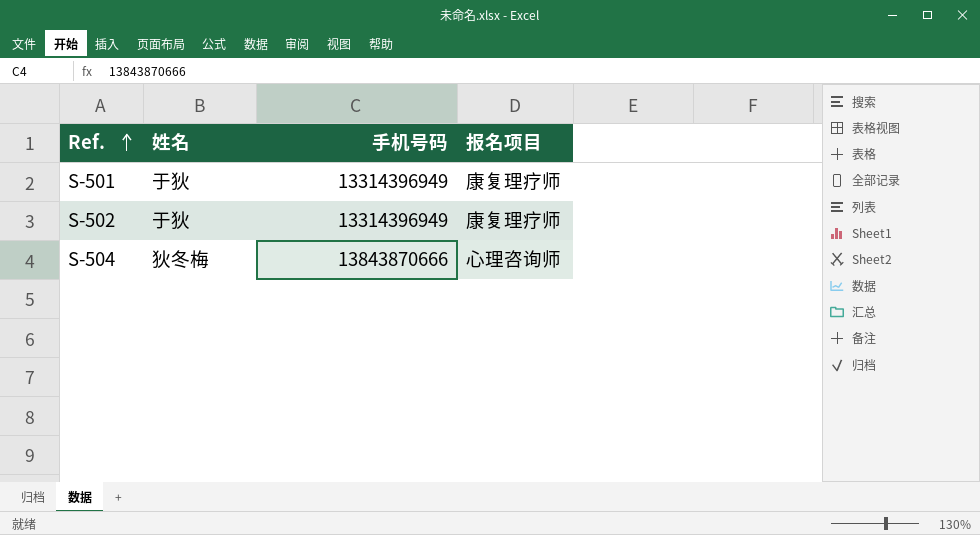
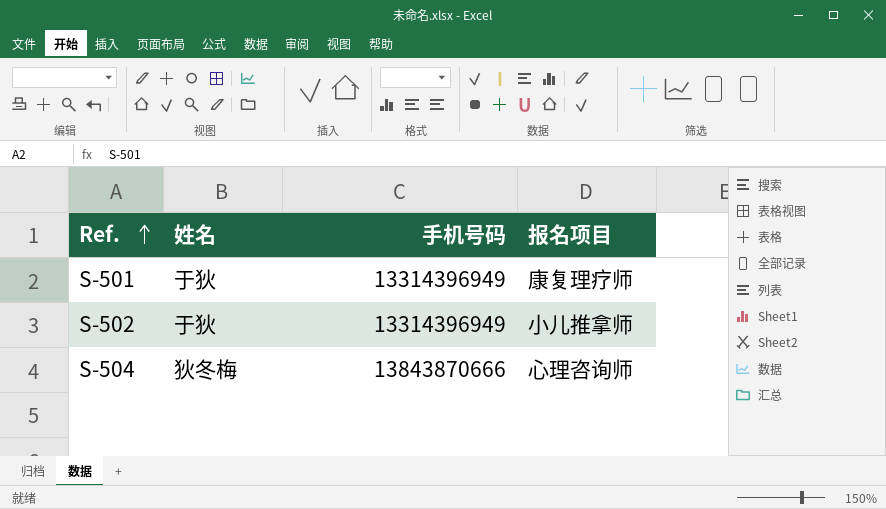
S-502 | 报名项目: 康复理疗师 -> 小儿推拿师

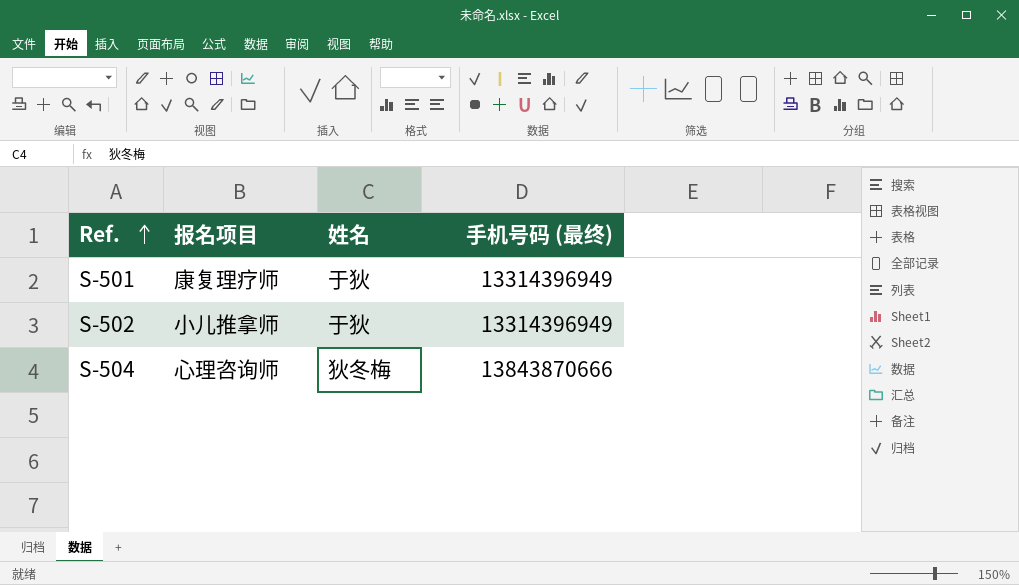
column 报名项目 | position: 4 -> 2
column name: 手机号码 -> 手机号码 (最终)

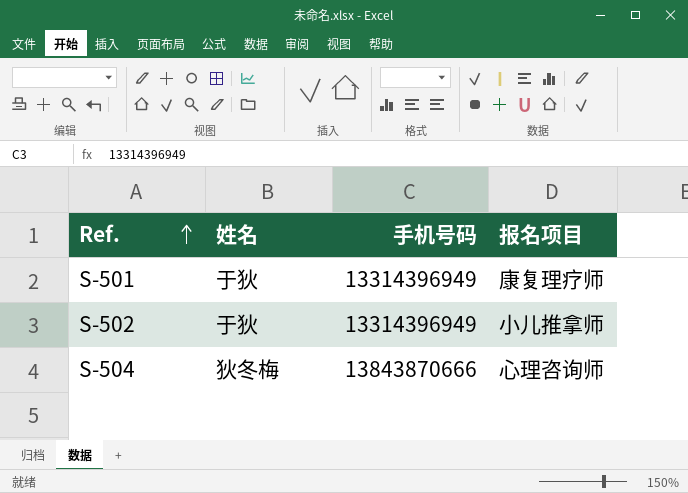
column name: 手机号码 (最终) -> 手机号码
column 报名项目 | position: 2 -> 4

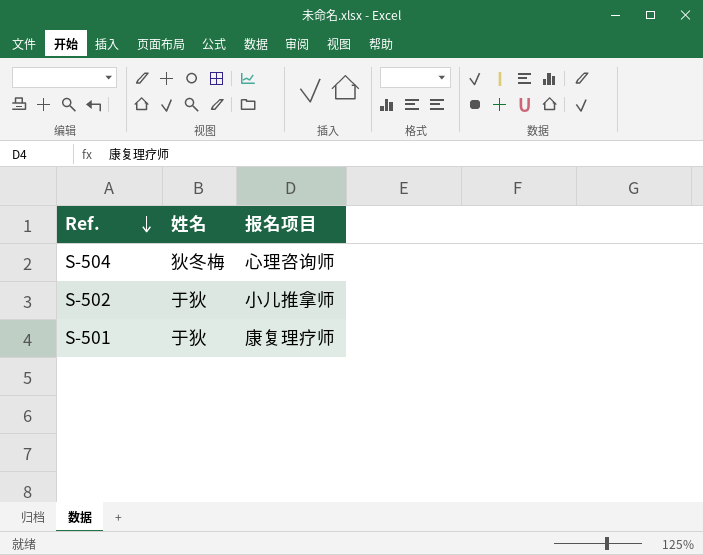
row order: Ref. ascending -> Ref. descending
column 手机号码 | position: 3 -> none

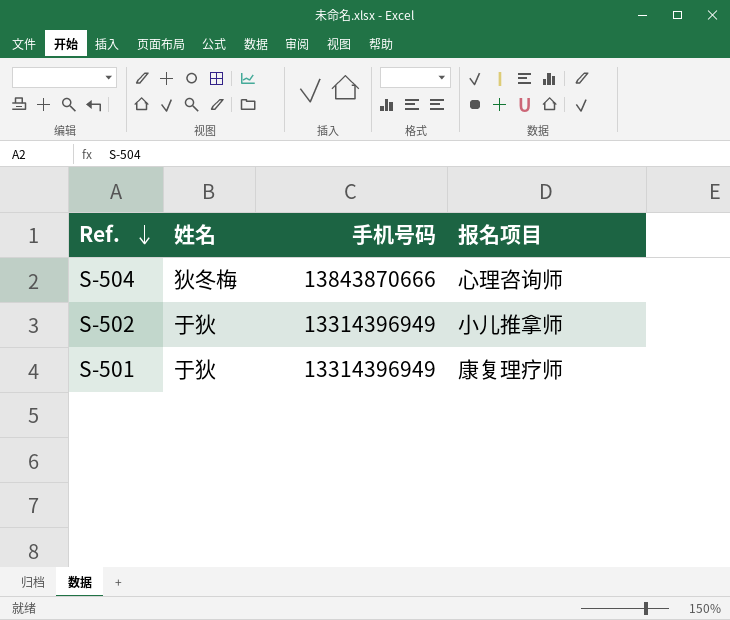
column 手机号码 | position: none -> 3

